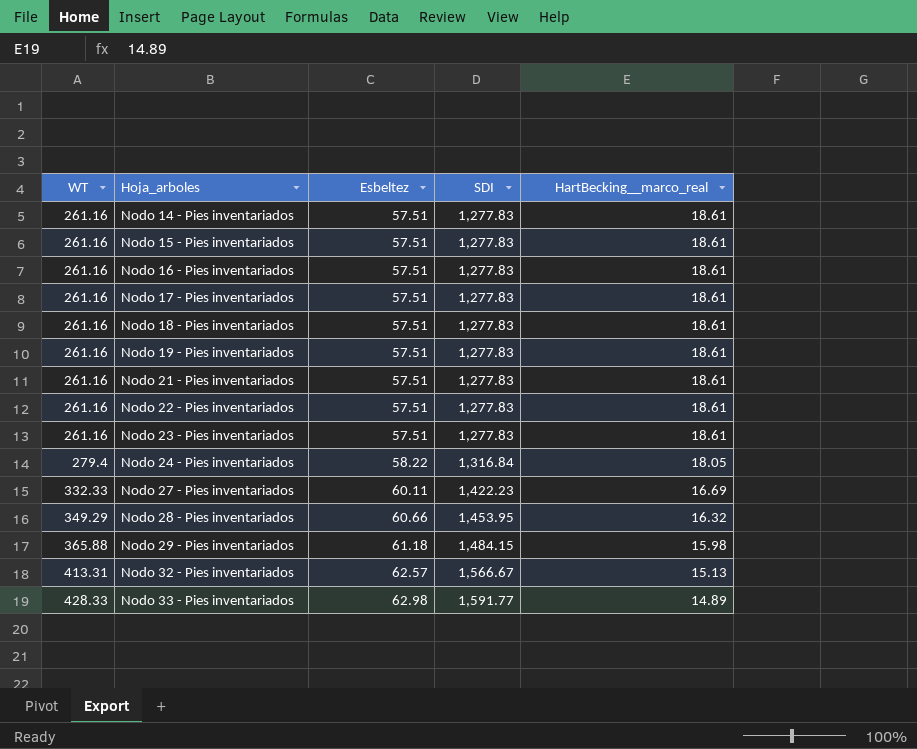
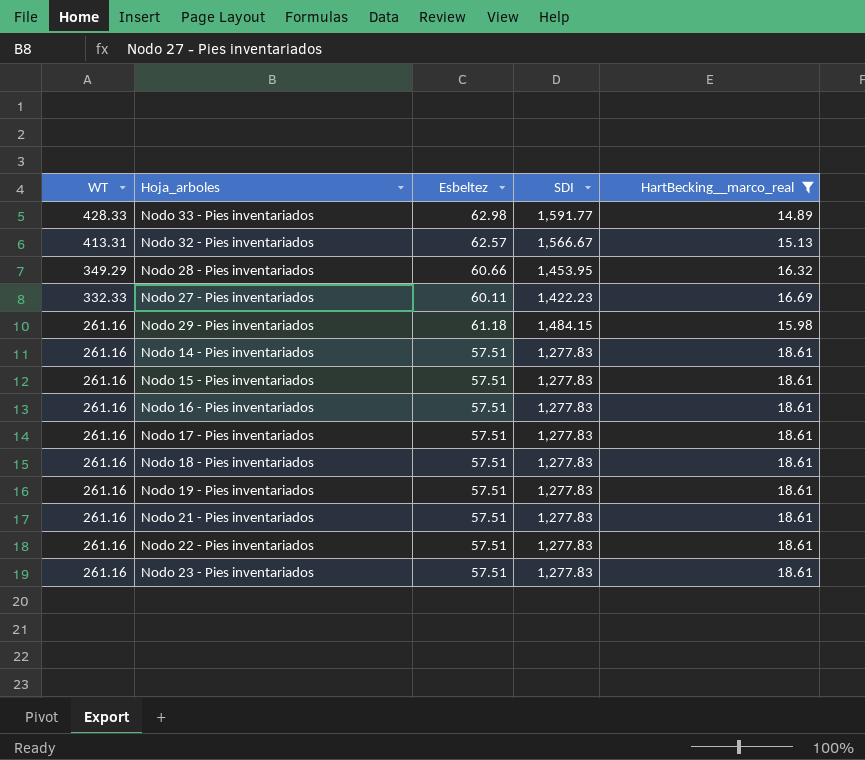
filter: none -> HartBecking__marco_real != 18.05
row order: WT ascending -> WT descending
Nodo 29 - Pies inventariados | WT: 365.88 -> 261.16

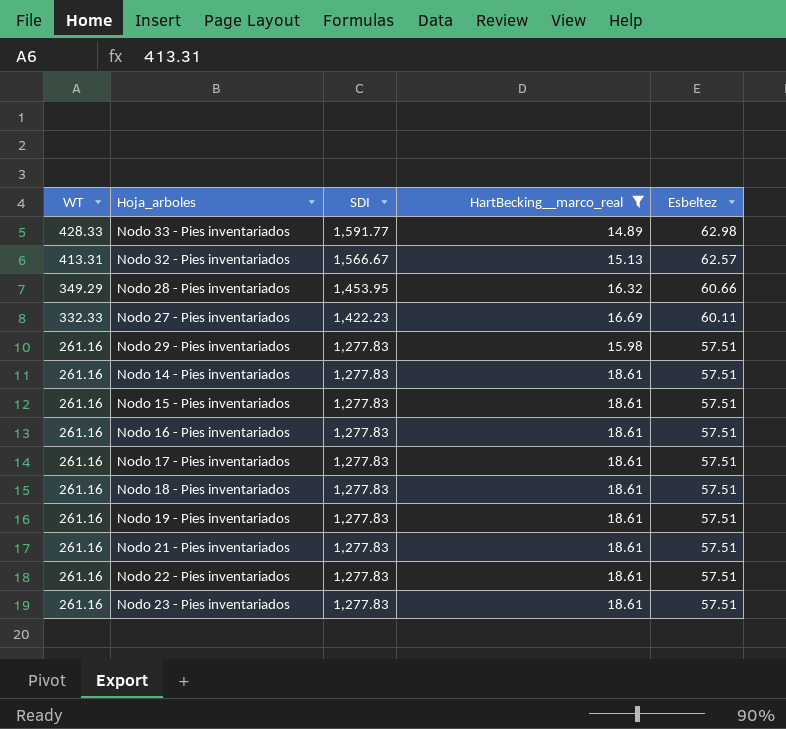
column Esbeltez | position: 3 -> 5
Nodo 29 - Pies inventariados | SDI: 1,484.15 -> 1,277.83
Nodo 29 - Pies inventariados | Esbeltez: 61.18 -> 57.51

